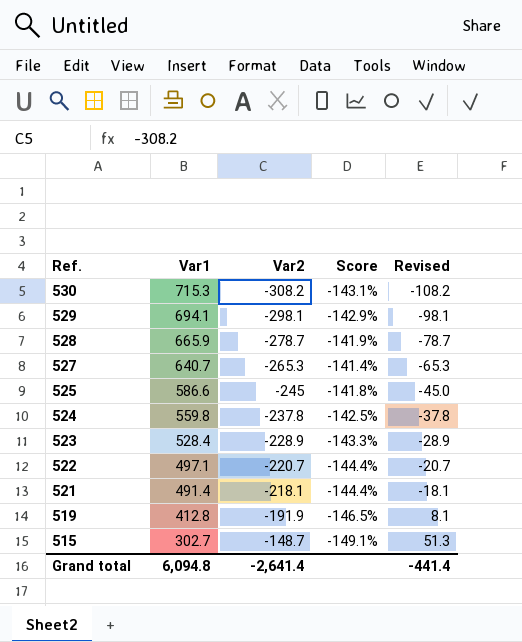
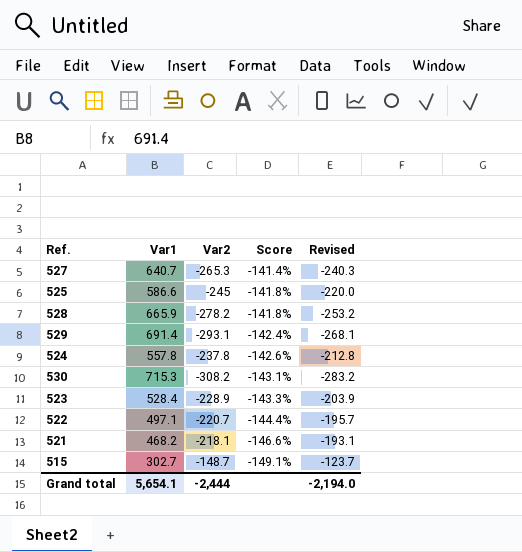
row order: Ref. descending -> Score descending
column Revised | formula: [Var2] + 200 -> [Var2] + 25
row 519: 412.8 | -191.9 | -146.5% | 8.1 -> none
528 | Var2: -278.7 -> -278.2
528 | Score: -141.9% -> -141.8%
529 | Var1: 694.1 -> 691.4
529 | Var2: -298.1 -> -293.1
529 | Score: -142.9% -> -142.4%
524 | Var1: 559.8 -> 557.8
524 | Score: -142.5% -> -142.6%
521 | Var1: 491.4 -> 468.2
521 | Score: -144.4% -> -146.6%
Grand total | Var1: 6,094.8 -> 5,654.1
Grand total | Var2: -2,641.4 -> -2,444
Grand total | Revised: -441.4 -> -2,194.0

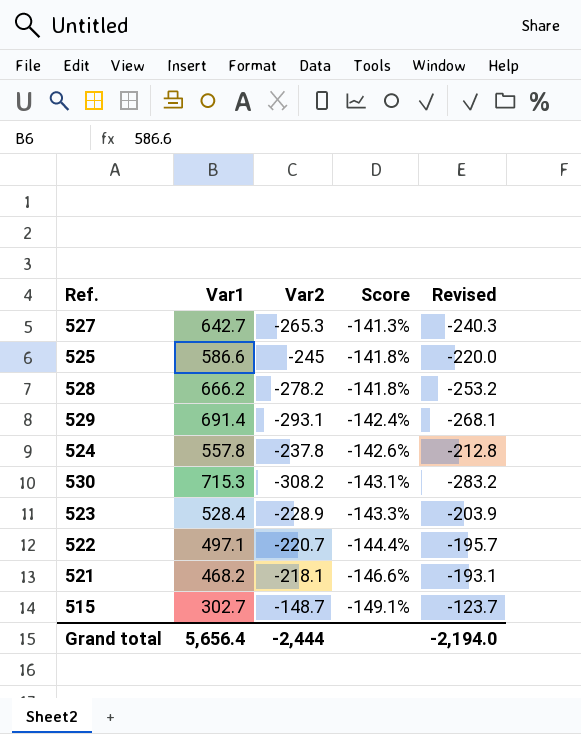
527 | Var1: 640.7 -> 642.7
527 | Score: -141.4% -> -141.3%
528 | Var1: 665.9 -> 666.2
Grand total | Var1: 5,654.1 -> 5,656.4

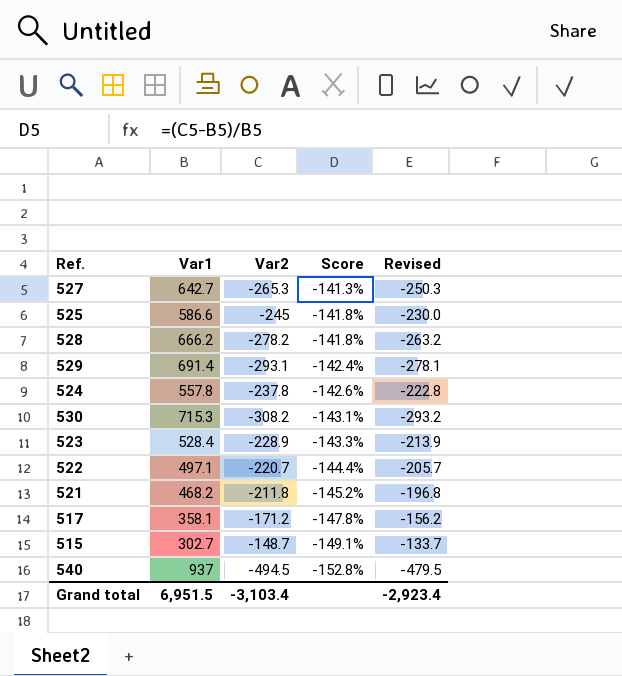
column Revised | formula: [Var2] + 25 -> [Var2] + 15
521 | Var2: -218.1 -> -211.8
521 | Score: -146.6% -> -145.2%
row 517: none -> 358.1 | -171.2 | -147.8% | -156.2
row 540: none -> 937 | -494.5 | -152.8% | -479.5
Grand total | Var1: 5,656.4 -> 6,951.5
Grand total | Var2: -2,444 -> -3,103.4
Grand total | Revised: -2,194.0 -> -2,923.4

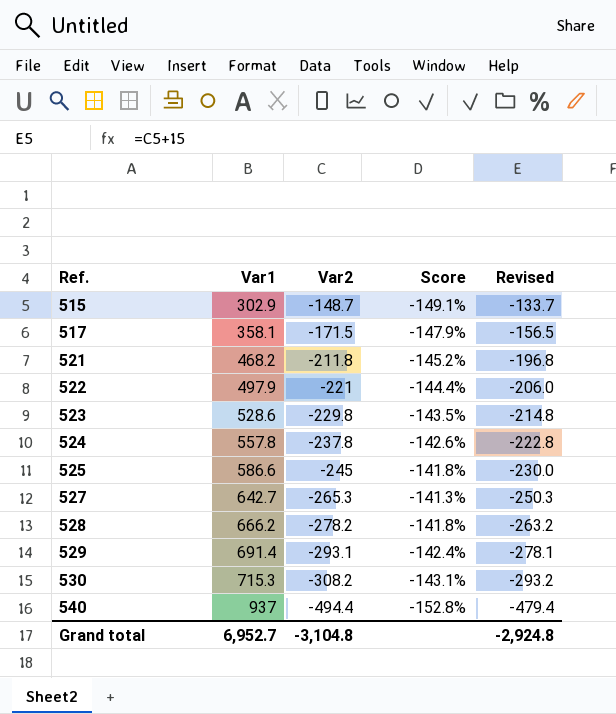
row order: Score descending -> Ref. ascending
515 | Var1: 302.7 -> 302.9
517 | Var2: -171.2 -> -171.5
517 | Score: -147.8% -> -147.9%
517 | Revised: -156.2 -> -156.5
522 | Var1: 497.1 -> 497.9
522 | Var2: -220.7 -> -221
522 | Revised: -205.7 -> -206.0
523 | Var1: 528.4 -> 528.6
523 | Var2: -228.9 -> -229.8
523 | Score: -143.3% -> -143.5%
523 | Revised: -213.9 -> -214.8
540 | Var2: -494.5 -> -494.4
540 | Revised: -479.5 -> -479.4
Grand total | Var1: 6,951.5 -> 6,952.7
Grand total | Var2: -3,103.4 -> -3,104.8
Grand total | Revised: -2,923.4 -> -2,924.8

